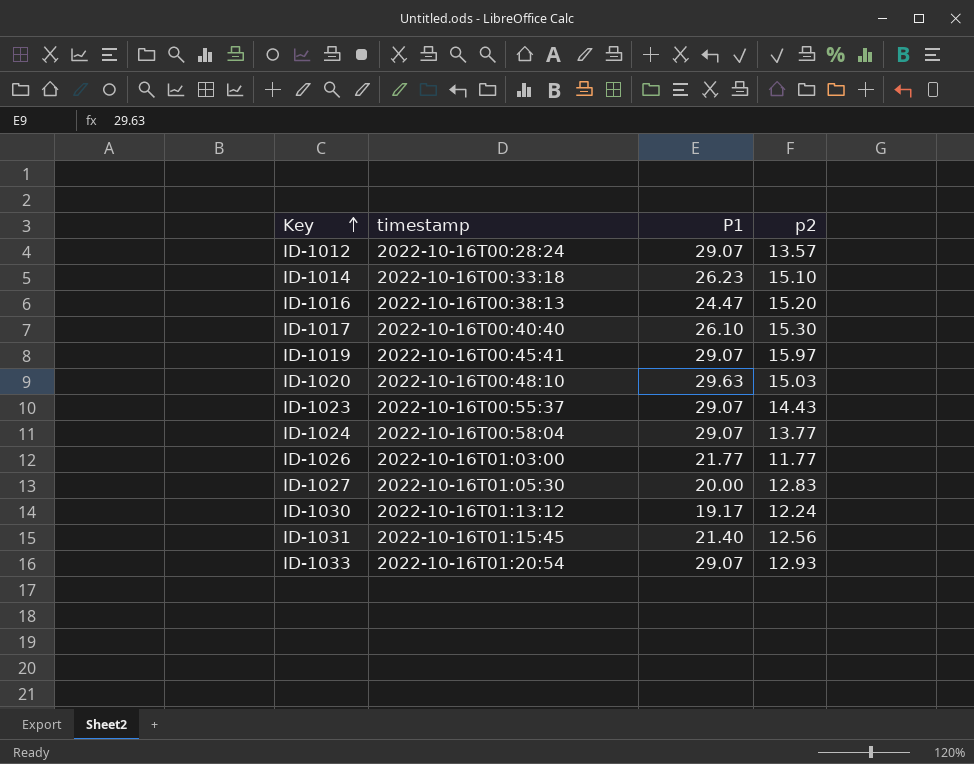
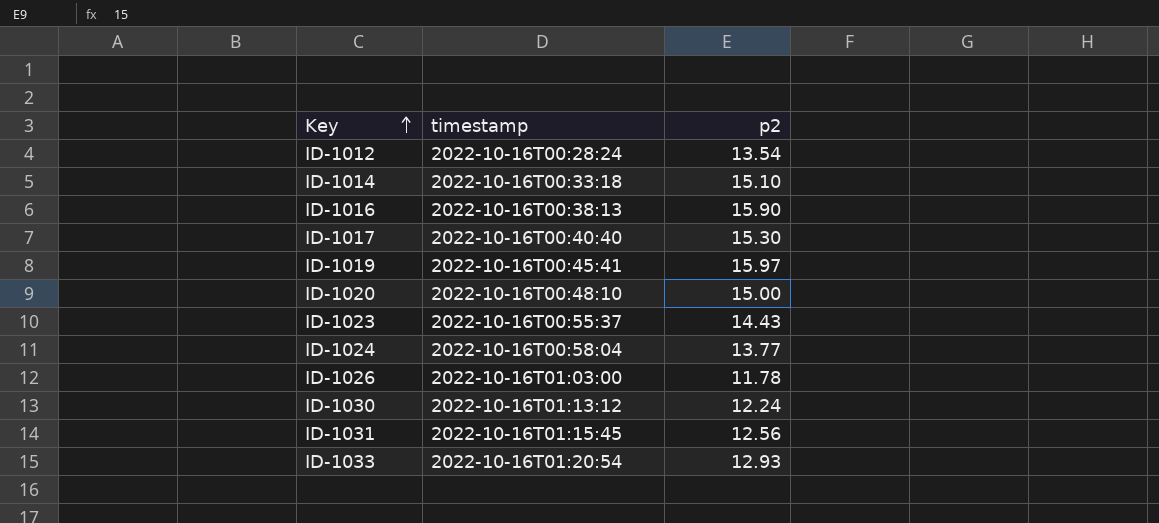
column P1 | position: 3 -> none
row ID-1027: 2022-10-16T01:05:30 | 20.00 | 12.83 -> none
ID-1012 | p2: 13.57 -> 13.54
ID-1016 | p2: 15.20 -> 15.90
ID-1020 | p2: 15.03 -> 15.00
ID-1026 | p2: 11.77 -> 11.78

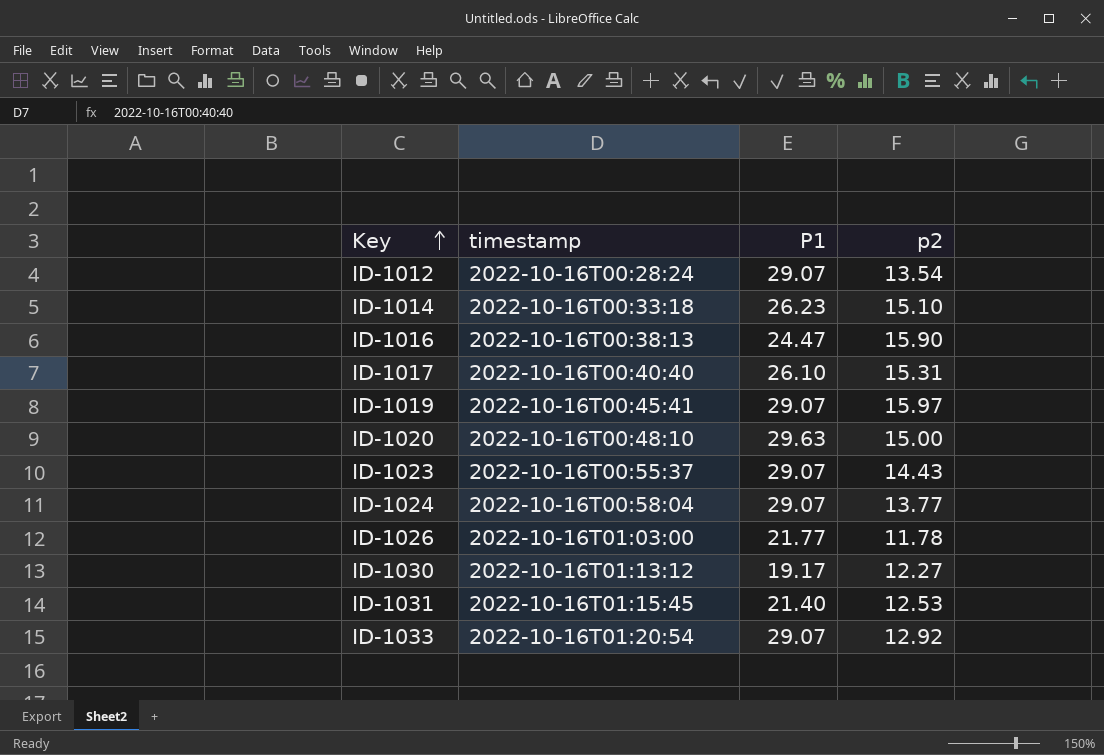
column P1 | position: none -> 3
ID-1017 | p2: 15.30 -> 15.31
ID-1030 | p2: 12.24 -> 12.27
ID-1031 | p2: 12.56 -> 12.53
ID-1033 | p2: 12.93 -> 12.92

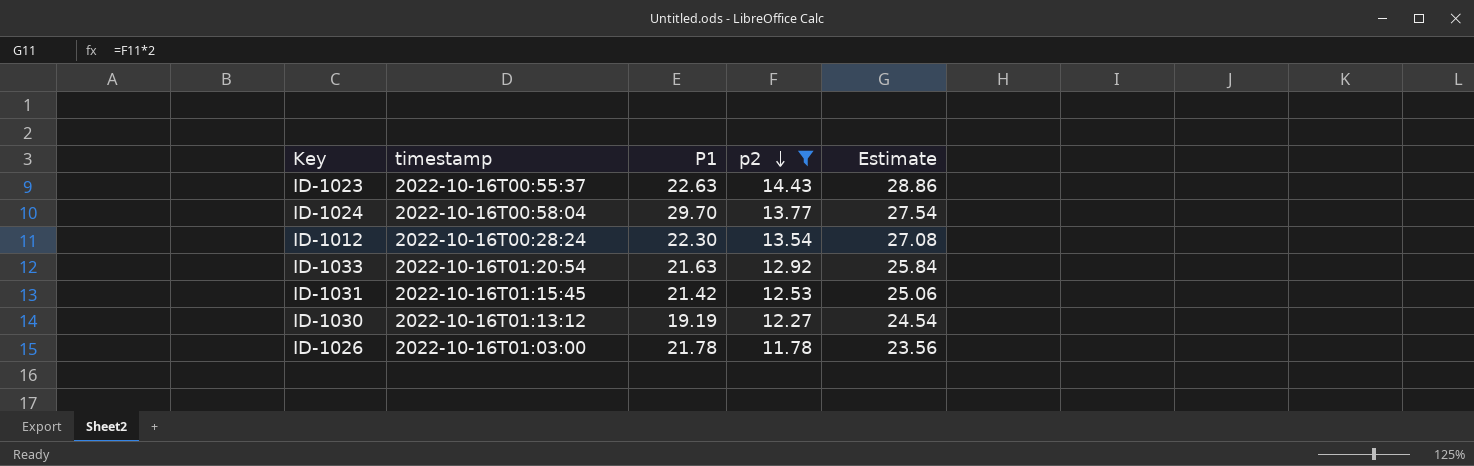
filter: none -> p2 <= 14.43
row order: Key ascending -> p2 descending
column Estimate | formula: none -> [p2] * 2
ID-1023 | P1: 29.07 -> 22.63
ID-1024 | P1: 29.07 -> 29.70
ID-1012 | P1: 29.07 -> 22.30
ID-1033 | P1: 29.07 -> 21.63
ID-1031 | P1: 21.40 -> 21.42
ID-1030 | P1: 19.17 -> 19.19
ID-1026 | P1: 21.77 -> 21.78

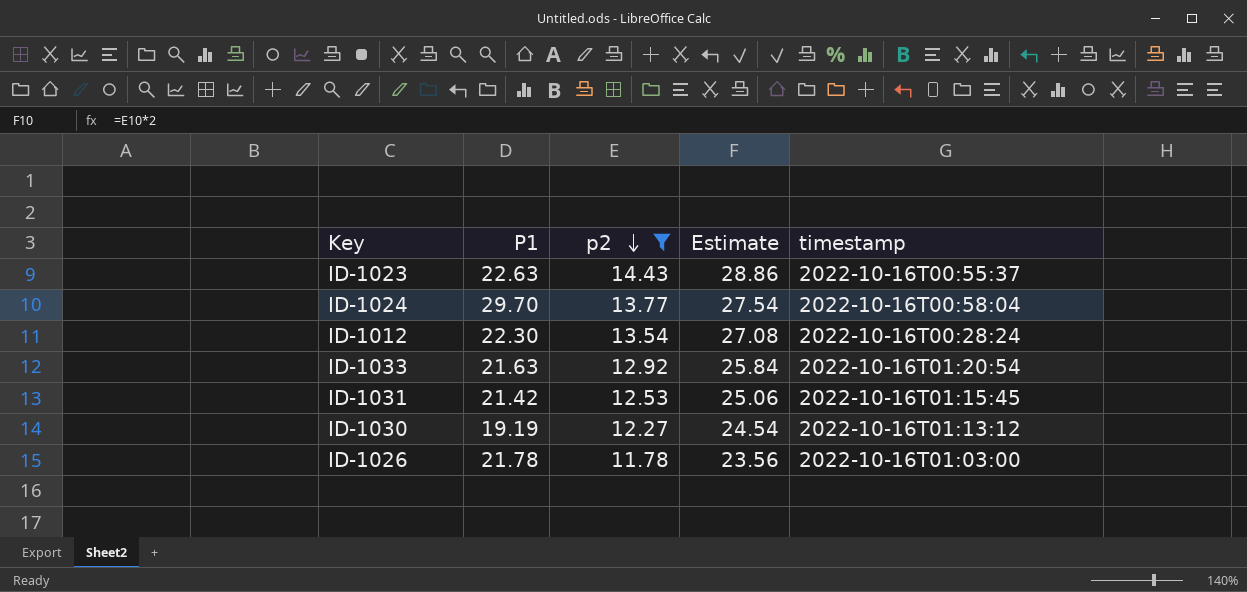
column timestamp | position: 2 -> 5

